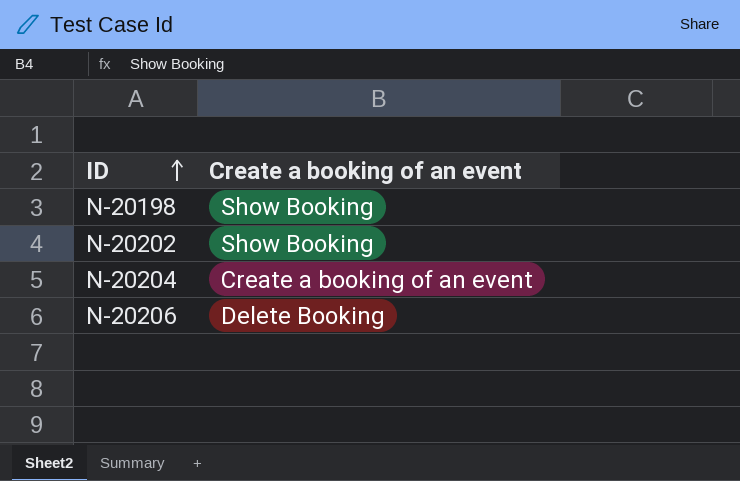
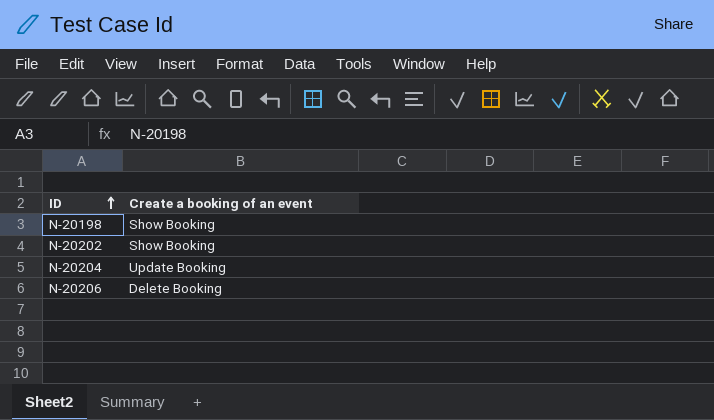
N-20204 | Create a booking of an event: Create a booking of an event -> Update Booking

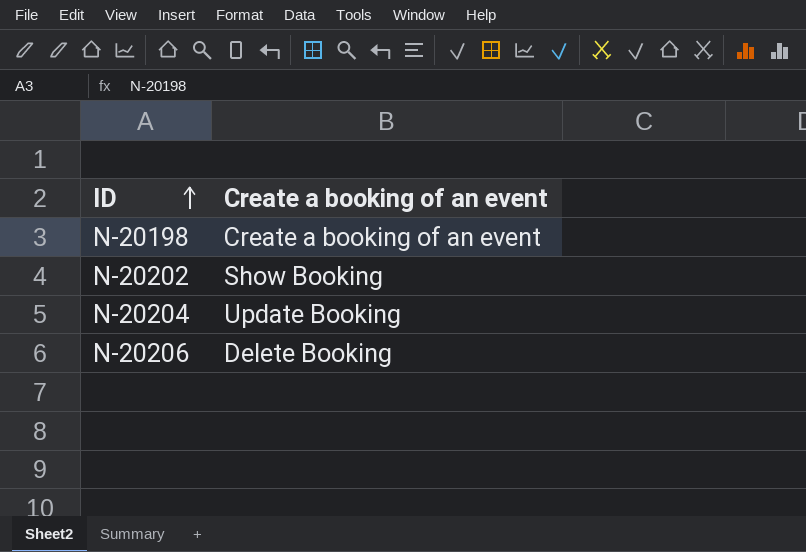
N-20198 | Create a booking of an event: Show Booking -> Create a booking of an event

